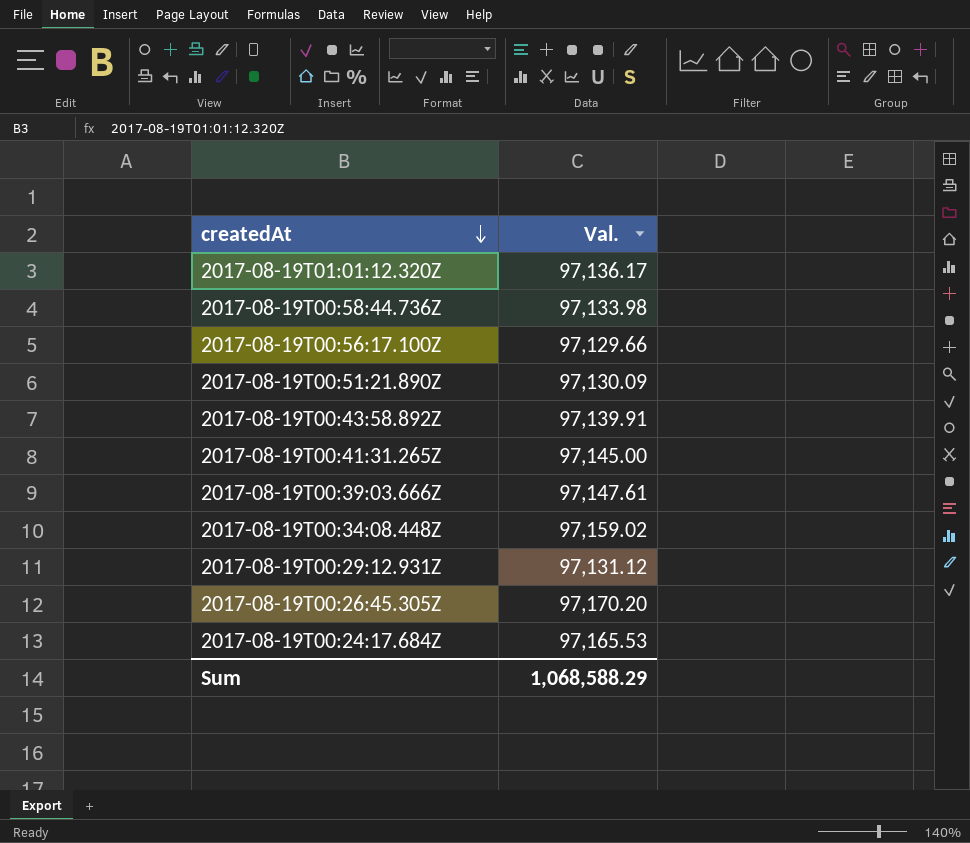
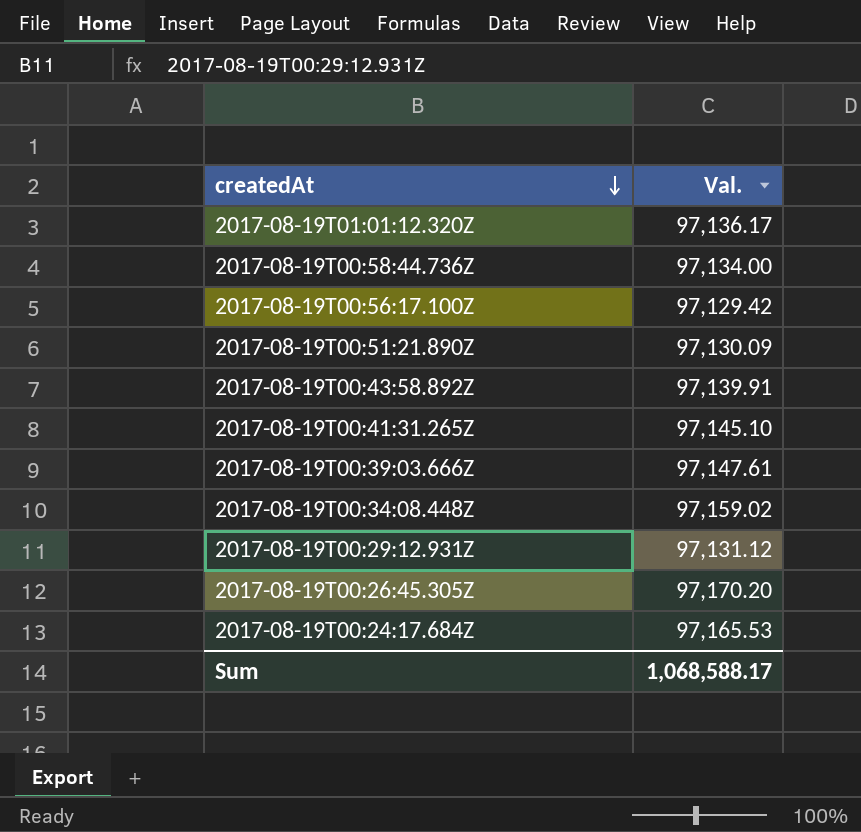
2017-08-19T00:58:44.736Z | Val.: 97,133.98 -> 97,134.00
2017-08-19T00:56:17.100Z | Val.: 97,129.66 -> 97,129.42
2017-08-19T00:41:31.265Z | Val.: 97,145.00 -> 97,145.10
Sum | Val.: 1,068,588.29 -> 1,068,588.17

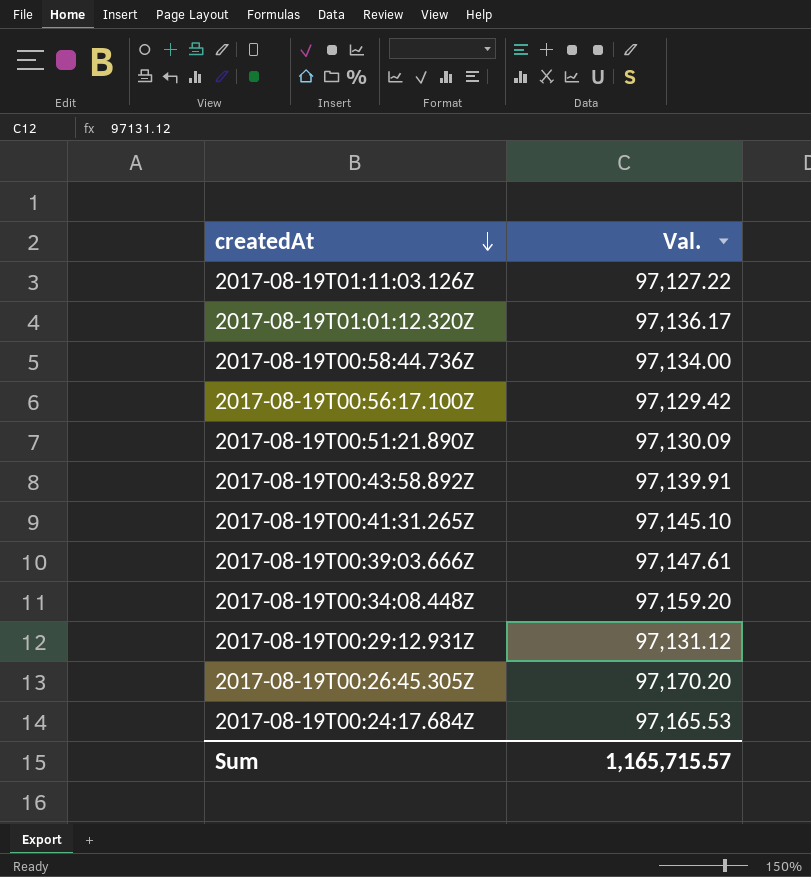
row 2017-08-19T01:11:03.126Z: none -> 97,127.22
2017-08-19T00:34:08.448Z | Val.: 97,159.02 -> 97,159.20
Sum | Val.: 1,068,588.17 -> 1,165,715.57

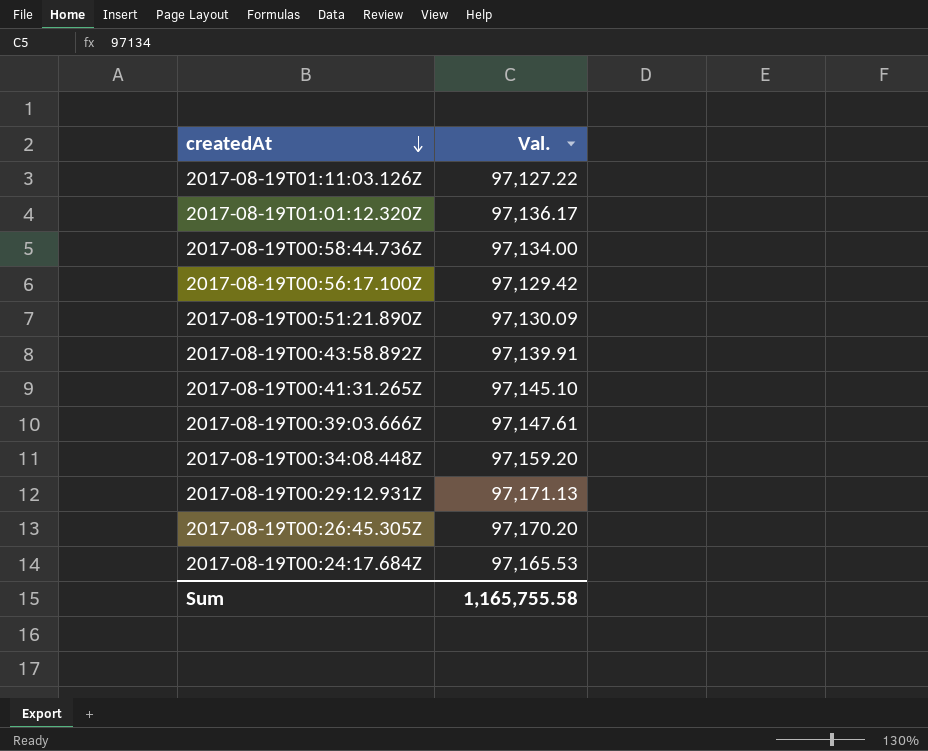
2017-08-19T00:29:12.931Z | Val.: 97,131.12 -> 97,171.13
Sum | Val.: 1,165,715.57 -> 1,165,755.58

